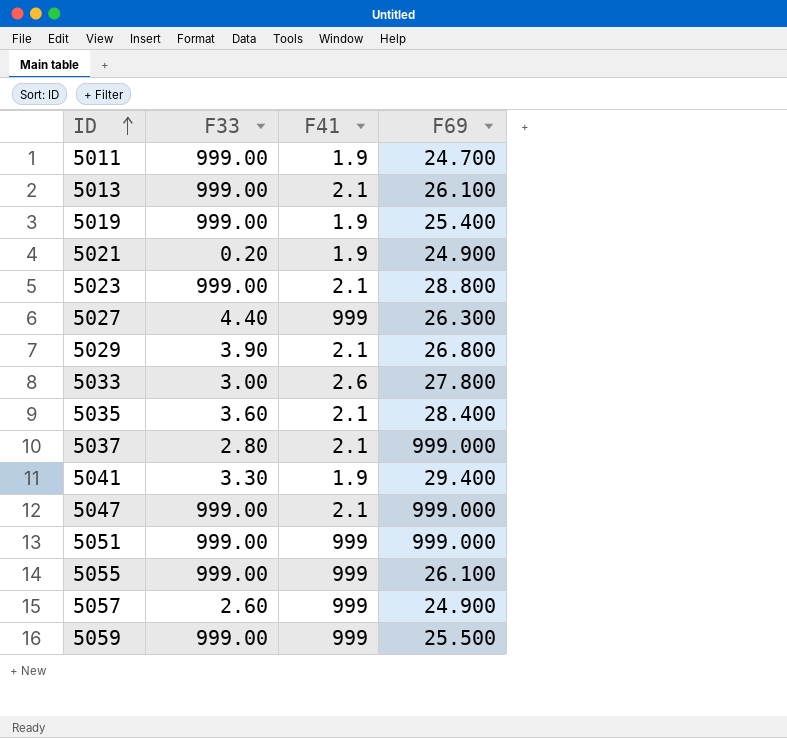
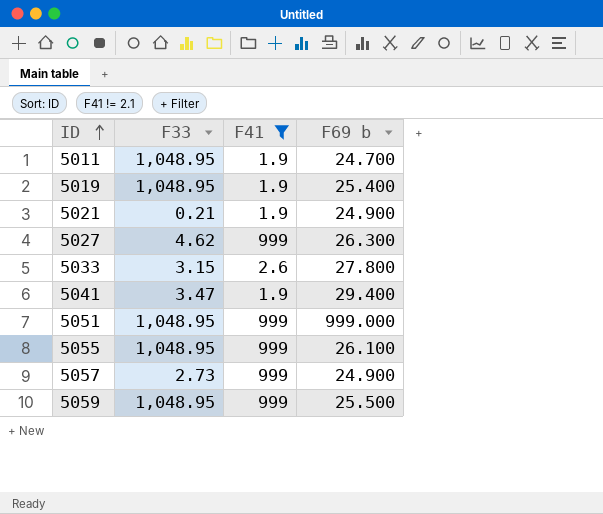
filter: none -> F41 != 2.1
column name: F69 -> F69 b
5011 | F33: 999.00 -> 1,048.95
5019 | F33: 999.00 -> 1,048.95
5021 | F33: 0.20 -> 0.21
5027 | F33: 4.40 -> 4.62
5033 | F33: 3.00 -> 3.15
5041 | F33: 3.30 -> 3.47
5051 | F33: 999.00 -> 1,048.95
5055 | F33: 999.00 -> 1,048.95
5057 | F33: 2.60 -> 2.73
5059 | F33: 999.00 -> 1,048.95

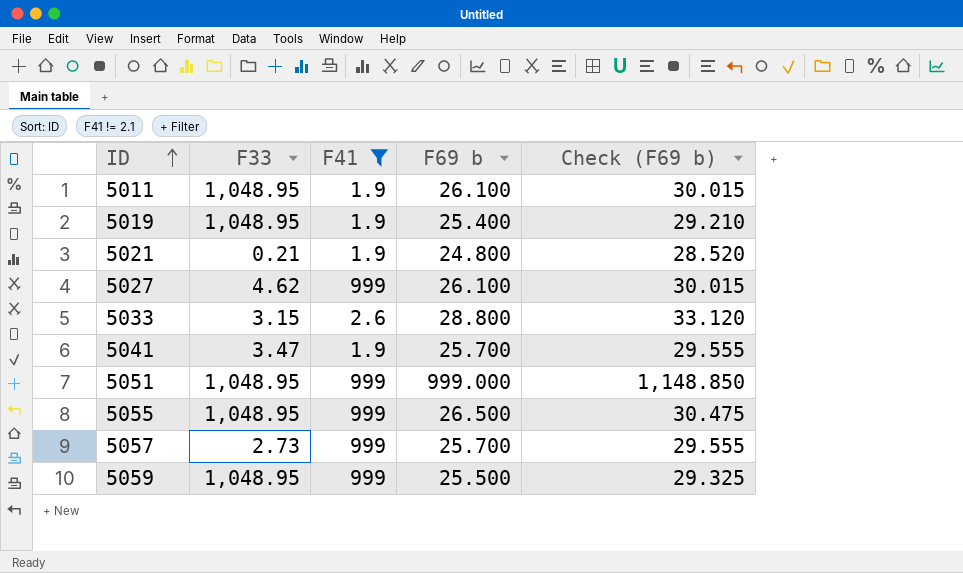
column Check (F69 b) | formula: none -> [F69 b] * 1.15
5011 | F69 b: 24.700 -> 26.100
5021 | F69 b: 24.900 -> 24.800
5027 | F69 b: 26.300 -> 26.100
5033 | F69 b: 27.800 -> 28.800
5041 | F69 b: 29.400 -> 25.700
5055 | F69 b: 26.100 -> 26.500
5057 | F69 b: 24.900 -> 25.700

